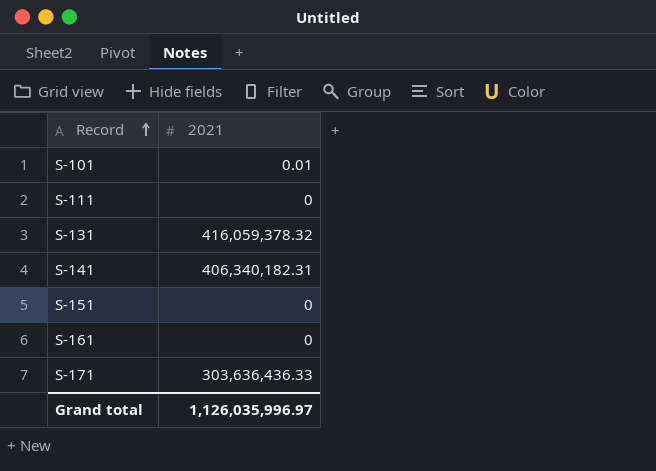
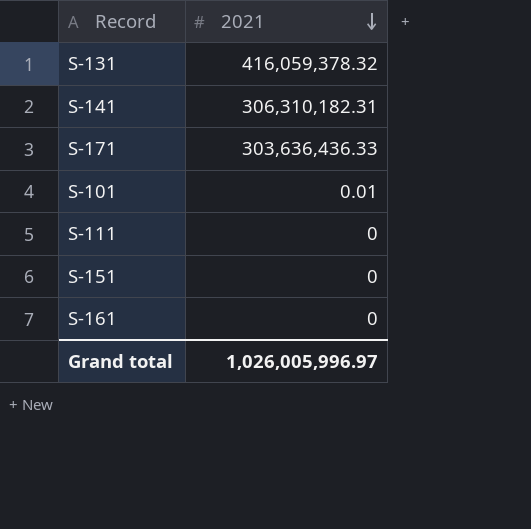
row order: Record ascending -> 2021 descending
S-141 | 2021: 406,340,182.31 -> 306,310,182.31
Grand total | 2021: 1,126,035,996.97 -> 1,026,005,996.97

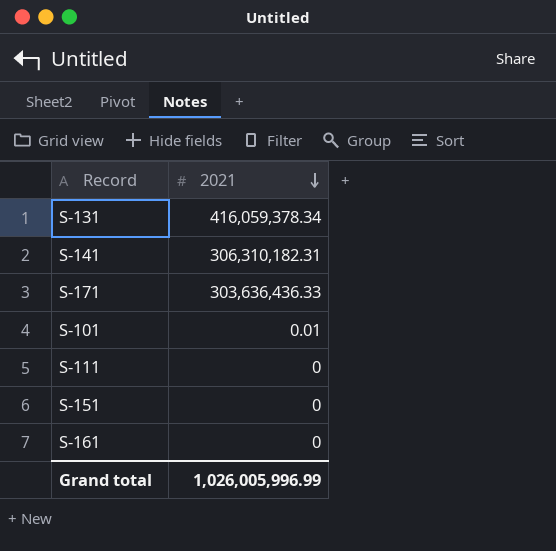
S-131 | 2021: 416,059,378.32 -> 416,059,378.34
Grand total | 2021: 1,026,005,996.97 -> 1,026,005,996.99

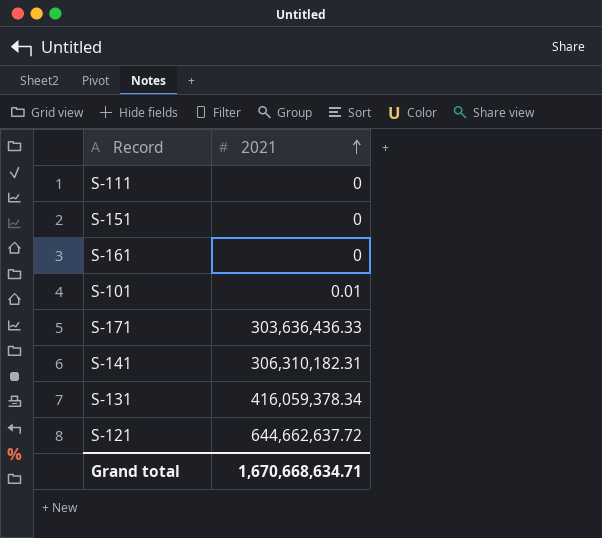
row order: 2021 descending -> 2021 ascending
row S-121: none -> 644,662,637.72
Grand total | 2021: 1,026,005,996.99 -> 1,670,668,634.71

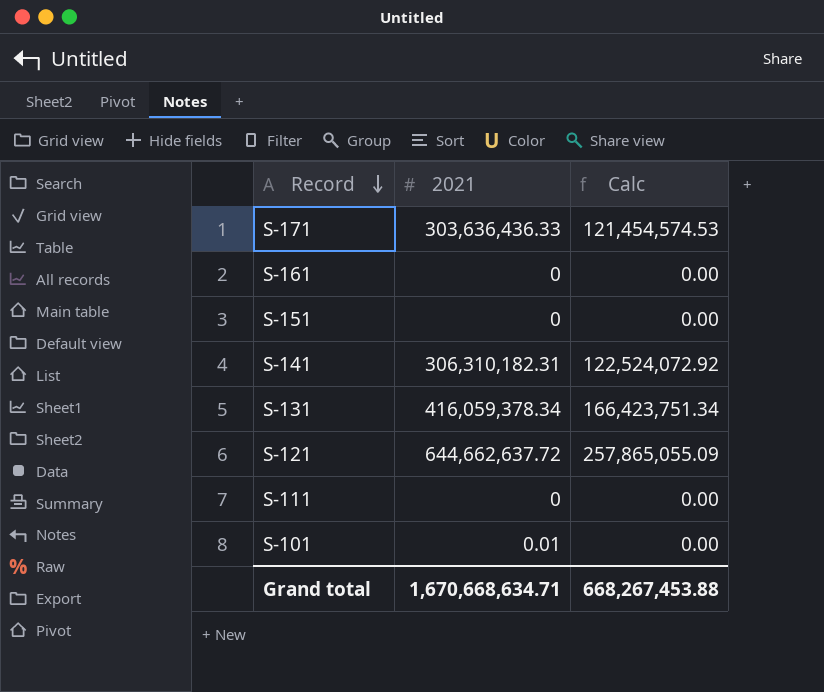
row order: 2021 ascending -> Record descending
column Calc | formula: none -> [2021] * 0.4

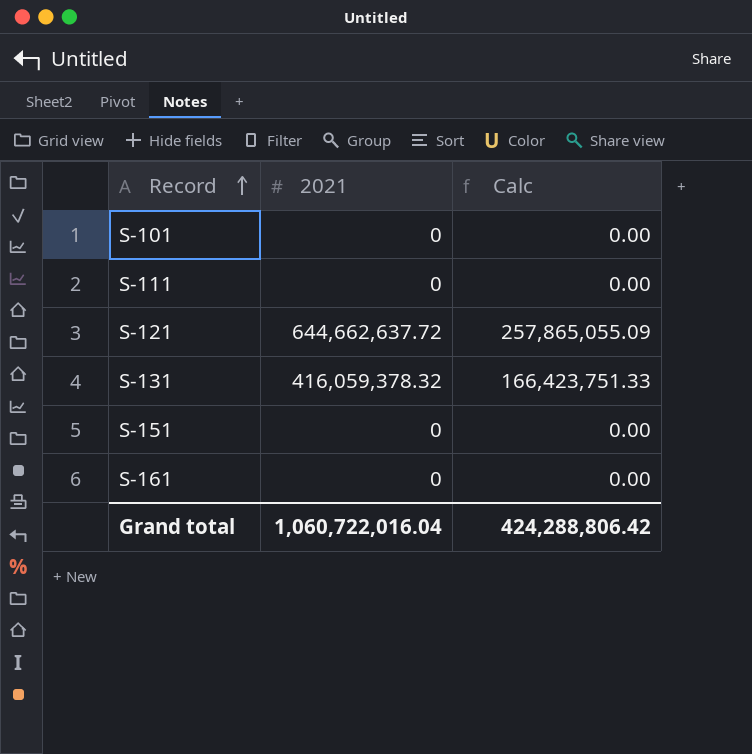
row order: Record descending -> Record ascending
row S-171: 303,636,436.33 | 121,454,574.53 -> none
row S-141: 306,310,182.31 | 122,524,072.92 -> none
S-101 | 2021: 0.01 -> 0
S-131 | 2021: 416,059,378.34 -> 416,059,378.32
S-131 | Calc: 166,423,751.34 -> 166,423,751.33
Grand total | 2021: 1,670,668,634.71 -> 1,060,722,016.04
Grand total | Calc: 668,267,453.88 -> 424,288,806.42

